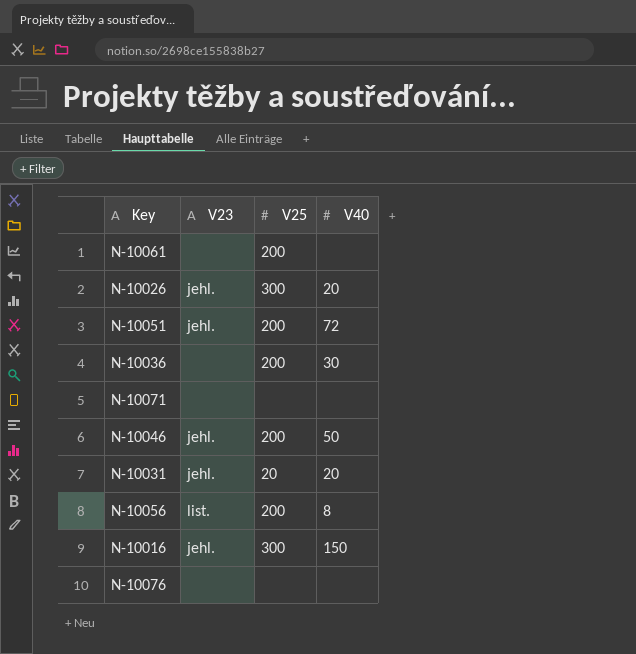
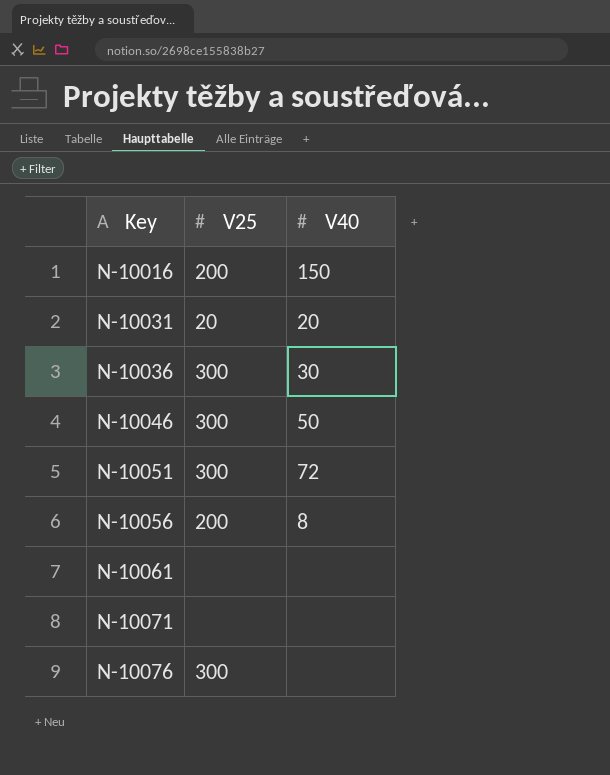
row order: none -> Key ascending
column V23 | position: 2 -> none
row N-10026: jehl. | 300 | 20 -> none
N-10016 | V25: 300 -> 200
N-10036 | V25: 200 -> 300
N-10046 | V25: 200 -> 300
N-10051 | V25: 200 -> 300
N-10061 | V25: 200 -> none
N-10076 | V25: none -> 300

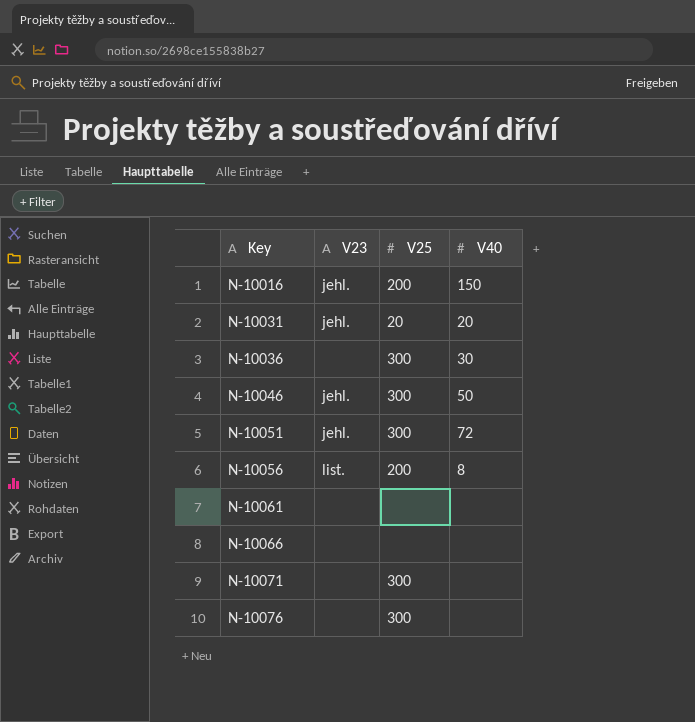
column V23 | position: none -> 2
row N-10066: none -> none | none | none
N-10071 | V25: none -> 300

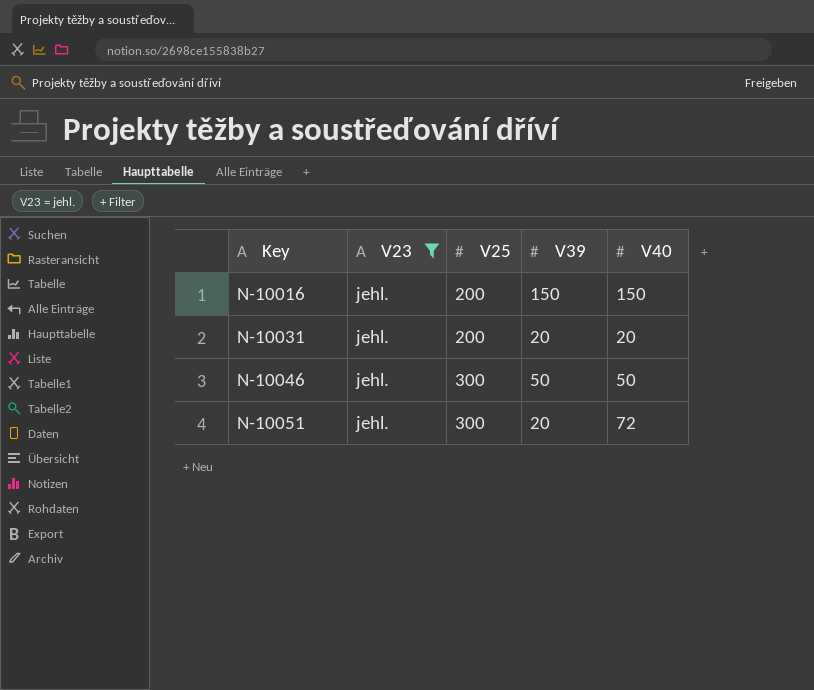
filter: none -> V23 = jehl.
column V39 | position: none -> 4
N-10031 | V25: 20 -> 200

